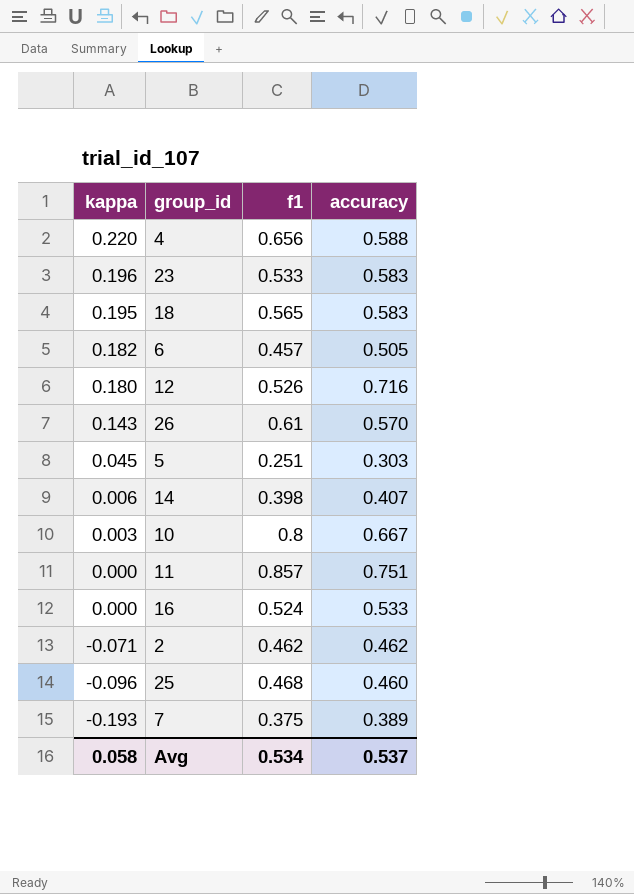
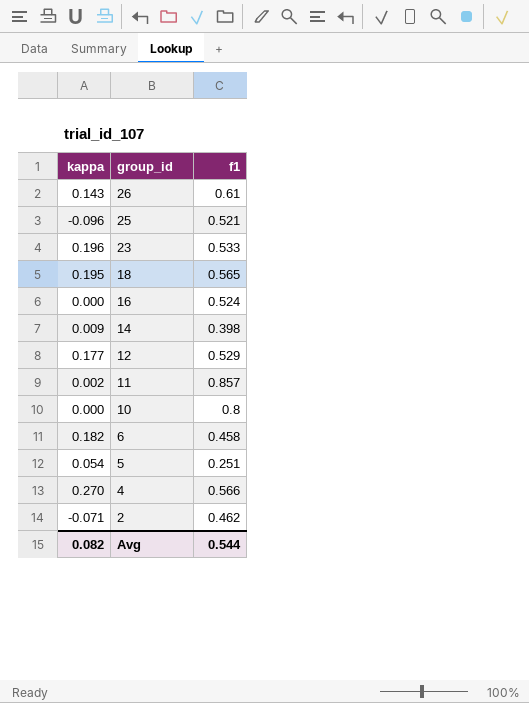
row order: kappa descending -> group_id descending
column accuracy | position: 4 -> none
row 7: -0.193 | 0.375 | 0.389 -> none
25 | f1: 0.468 -> 0.521
14 | kappa: 0.006 -> 0.009
12 | kappa: 0.180 -> 0.177
12 | f1: 0.526 -> 0.529
11 | kappa: 0.000 -> 0.002
10 | kappa: 0.003 -> 0.000
6 | f1: 0.457 -> 0.458
5 | kappa: 0.045 -> 0.054
4 | kappa: 0.220 -> 0.270
4 | f1: 0.656 -> 0.566
Avg | kappa: 0.058 -> 0.082
Avg | f1: 0.534 -> 0.544

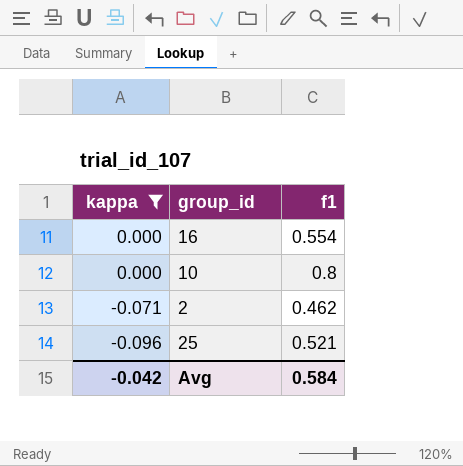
filter: none -> kappa <= 0.000
row order: group_id descending -> kappa descending
16 | f1: 0.524 -> 0.554
Avg | kappa: 0.082 -> -0.042
Avg | f1: 0.544 -> 0.584

